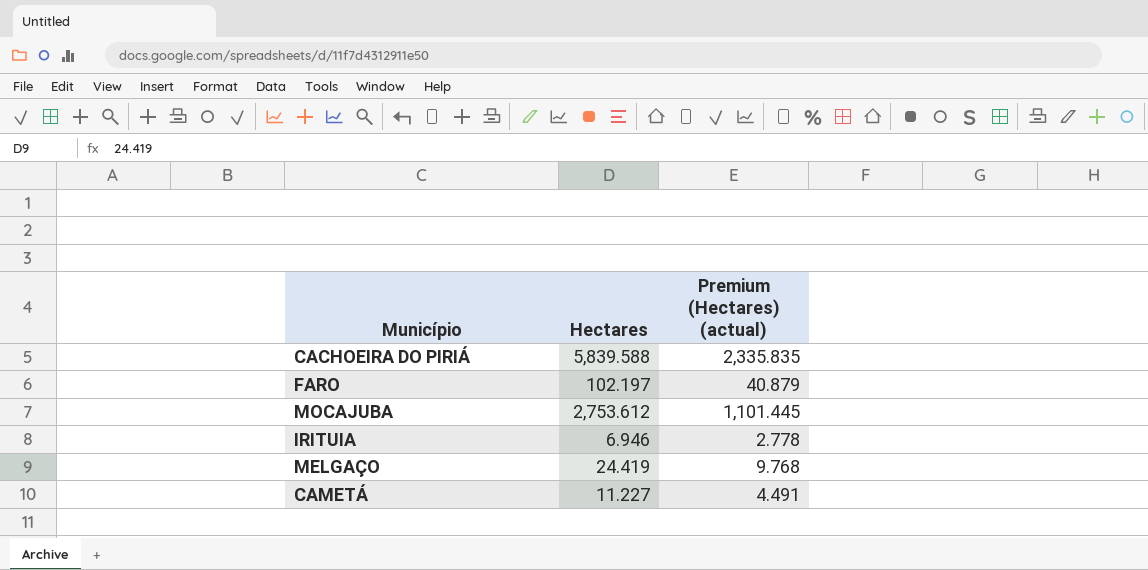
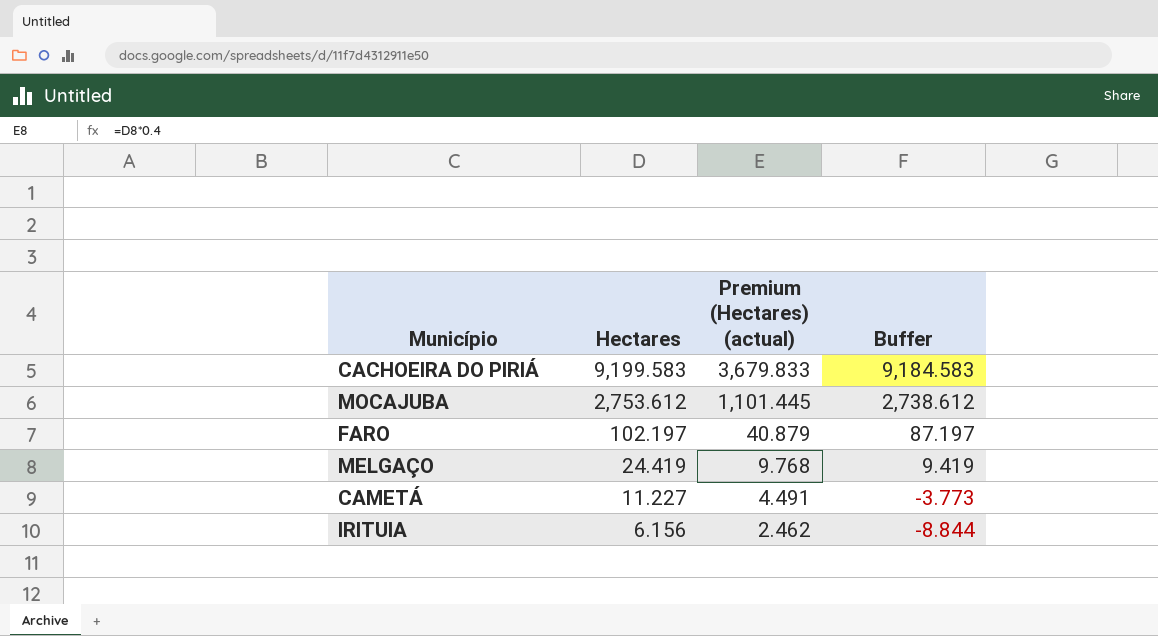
row order: none -> Hectares descending
column Buffer | formula: none -> [Hectares] - 15
CACHOEIRA DO PIRIÁ | Hectares: 5,839.588 -> 9,199.583
CACHOEIRA DO PIRIÁ | Premium (Hectares) (actual): 2,335.835 -> 3,679.833
IRITUIA | Hectares: 6.946 -> 6.156
IRITUIA | Premium (Hectares) (actual): 2.778 -> 2.462

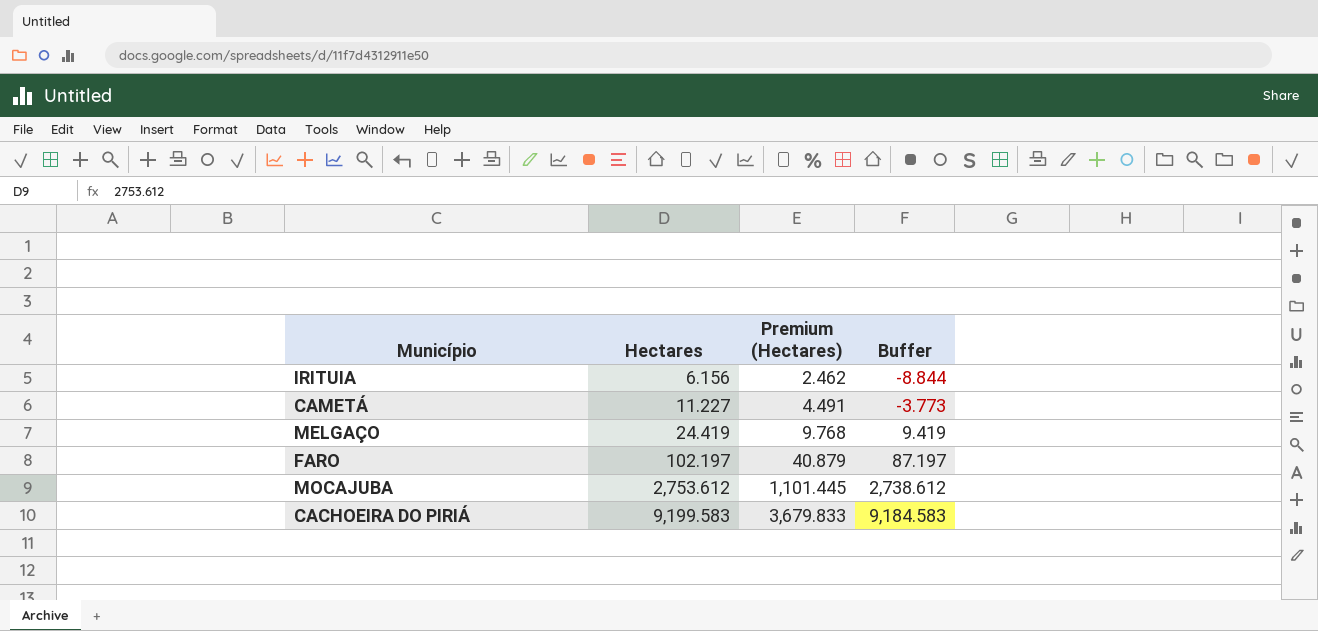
row order: Hectares descending -> Hectares ascending
column name: Premium (Hectares) (actual) -> Premium (Hectares)

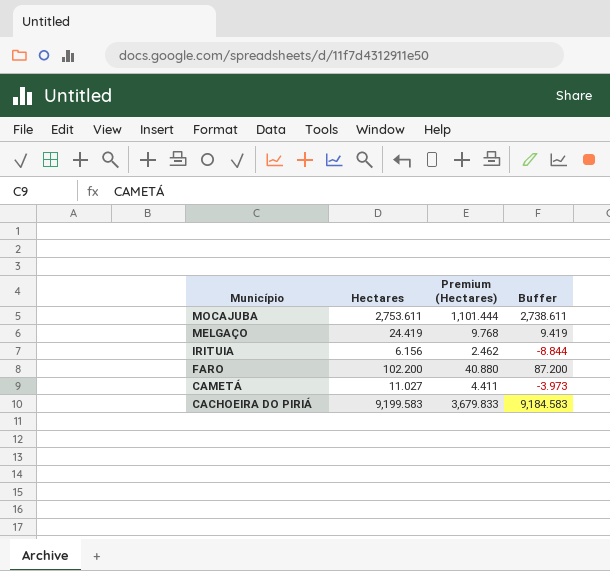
row order: Hectares ascending -> Município descending
MOCAJUBA | Hectares: 2,753.612 -> 2,753.611
MOCAJUBA | Premium (Hectares): 1,101.445 -> 1,101.444
MOCAJUBA | Buffer: 2,738.612 -> 2,738.611
FARO | Hectares: 102.197 -> 102.200
FARO | Premium (Hectares): 40.879 -> 40.880
FARO | Buffer: 87.197 -> 87.200
CAMETÁ | Hectares: 11.227 -> 11.027
CAMETÁ | Premium (Hectares): 4.491 -> 4.411
CAMETÁ | Buffer: -3.773 -> -3.973

